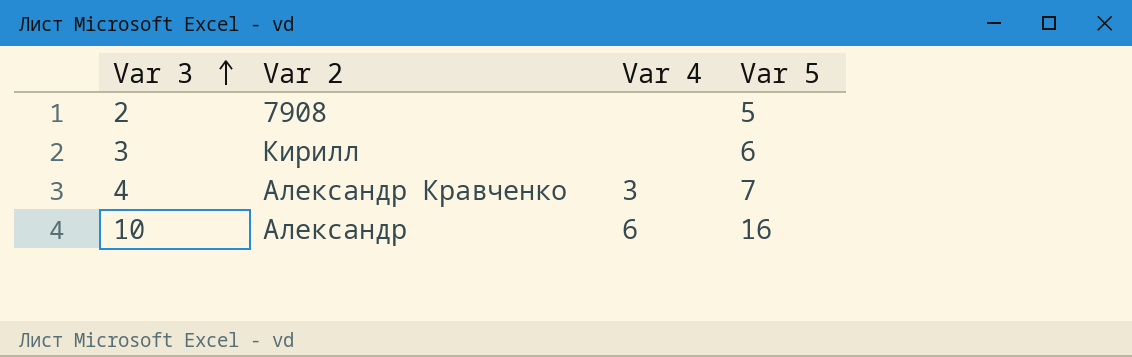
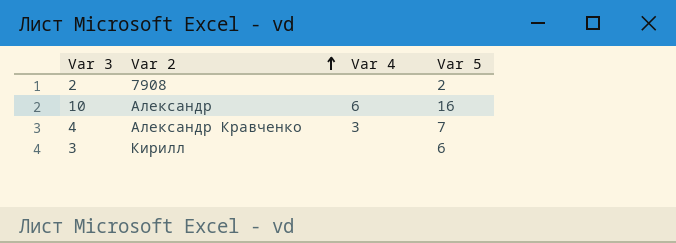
row order: Var 3 ascending -> Var 2 ascending
2 | Var 5: 5 -> 2

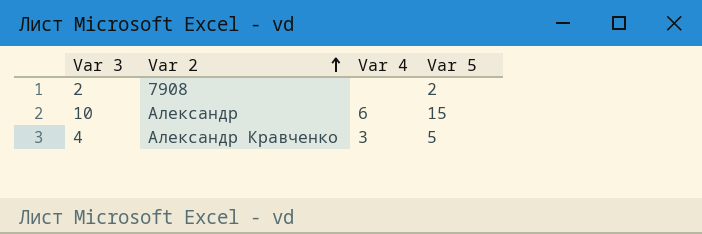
row 3: Кирилл | none | 6 -> none
10 | Var 5: 16 -> 15
4 | Var 5: 7 -> 5

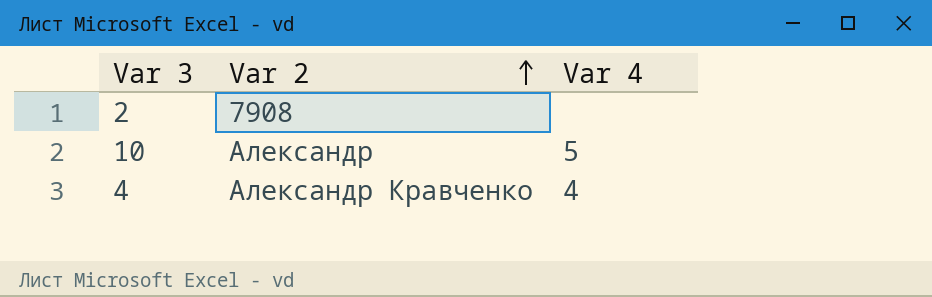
column Var 5 | position: 4 -> none
10 | Var 4: 6 -> 5
4 | Var 4: 3 -> 4

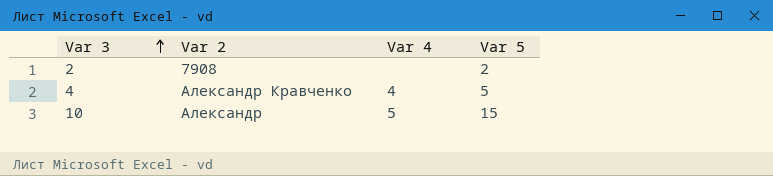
row order: Var 2 ascending -> Var 3 ascending
column Var 5 | position: none -> 4

